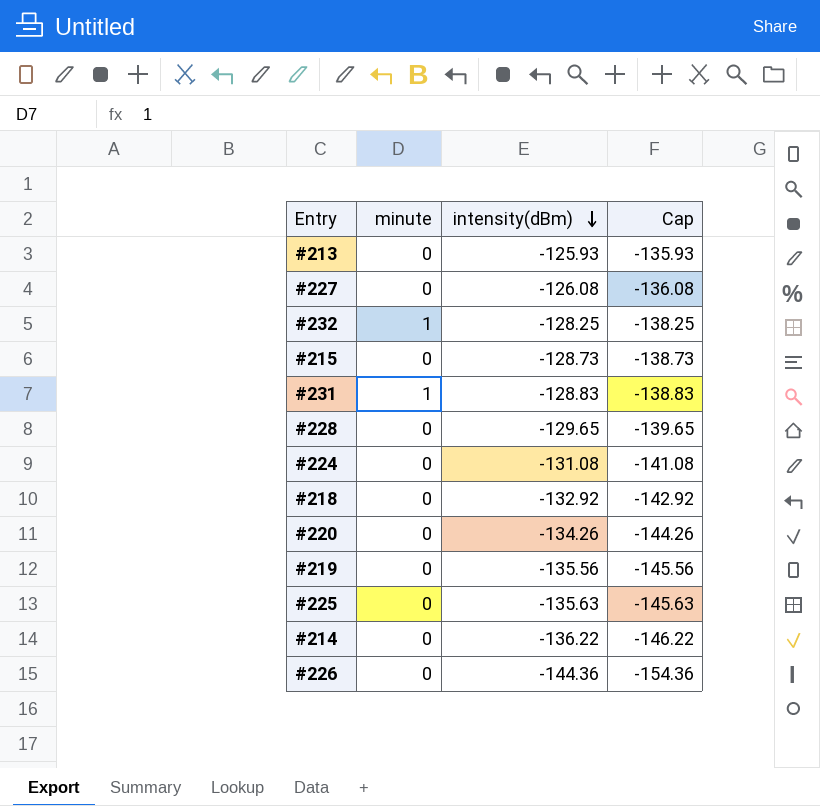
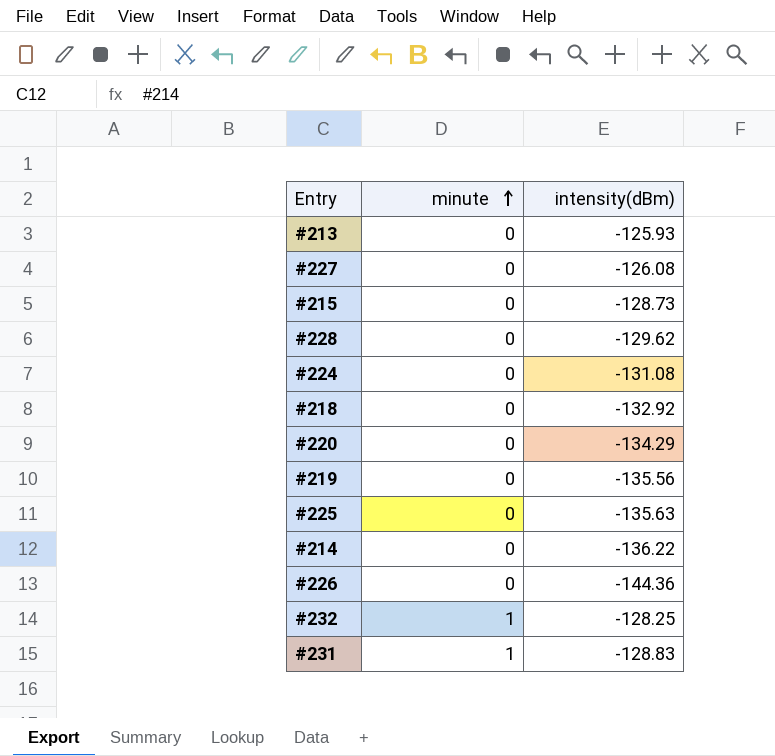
row order: intensity(dBm) descending -> minute ascending
column Cap | formula: [intensity(dBm)] - 10 -> none
#228 | intensity(dBm): -129.65 -> -129.62
#220 | intensity(dBm): -134.26 -> -134.29

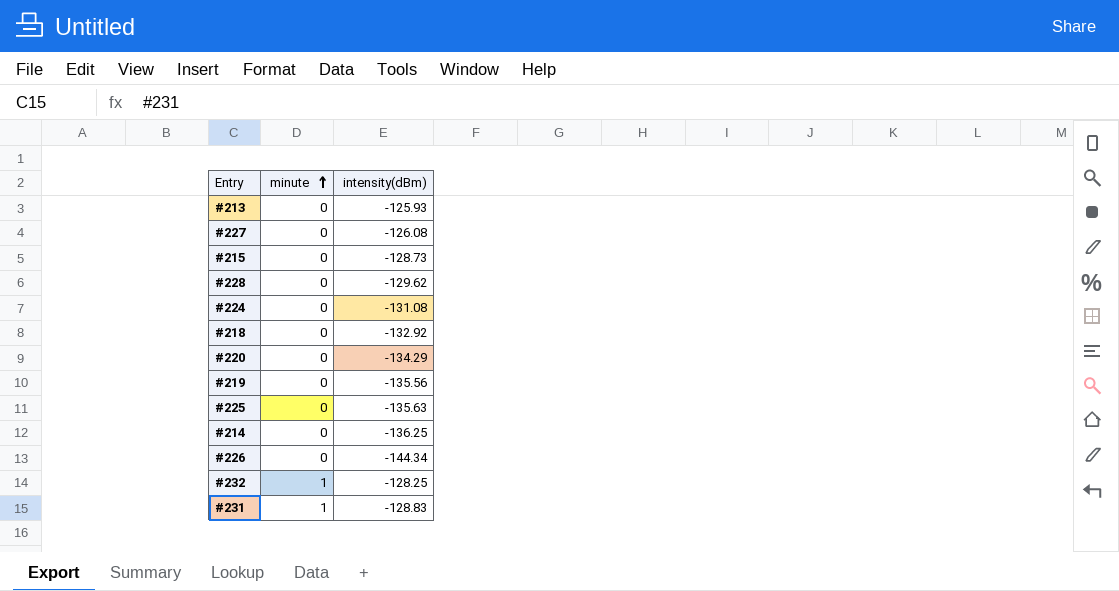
#214 | intensity(dBm): -136.22 -> -136.25
#226 | intensity(dBm): -144.36 -> -144.34

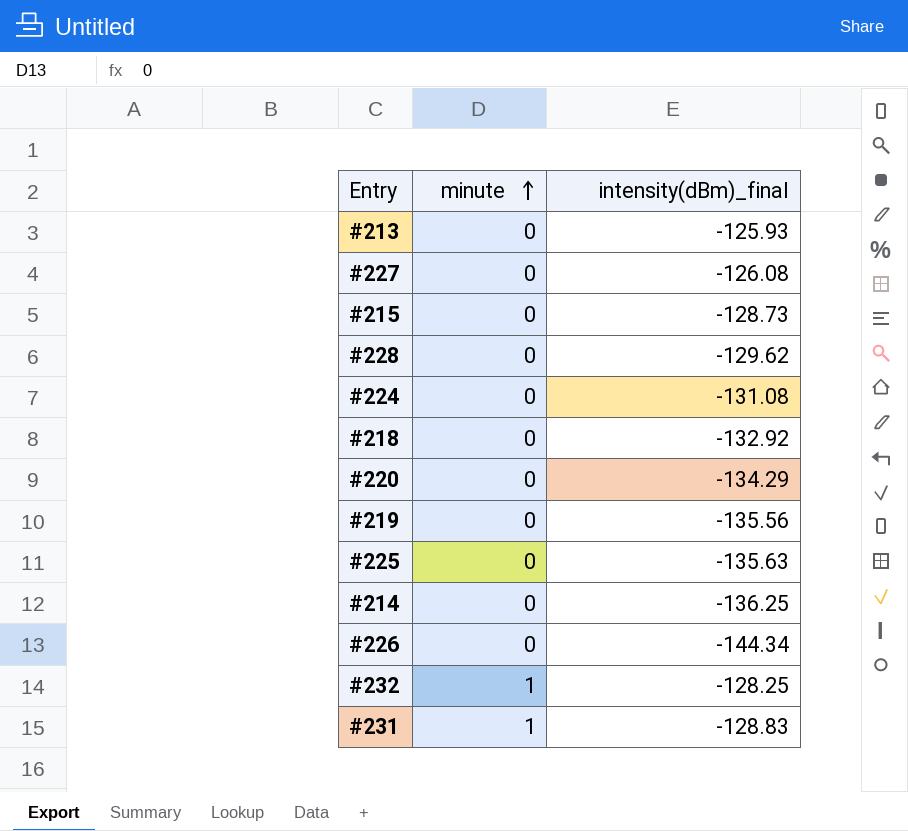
column name: intensity(dBm) -> intensity(dBm)_final

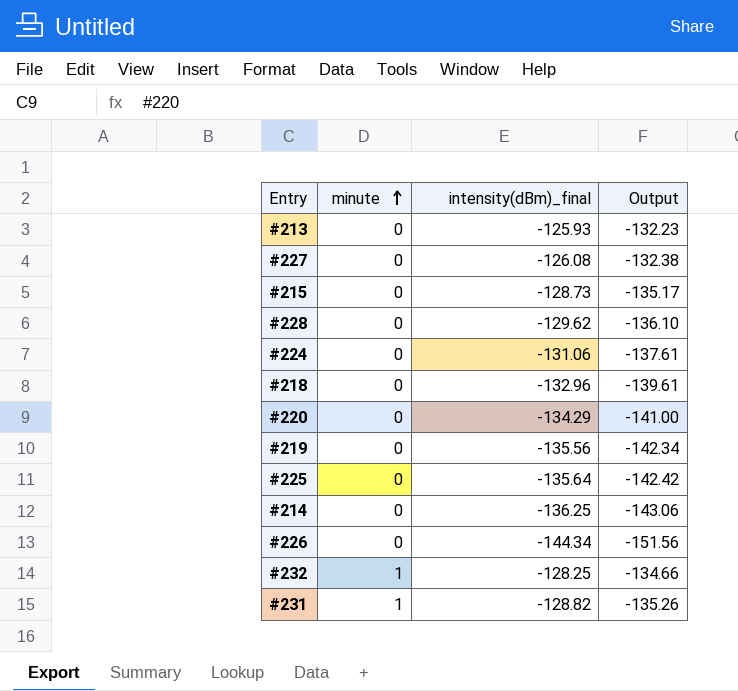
column Output | formula: none -> [intensity(dBm)_final] * 1.05
#224 | intensity(dBm)_final: -131.08 -> -131.06
#218 | intensity(dBm)_final: -132.92 -> -132.96
#225 | intensity(dBm)_final: -135.63 -> -135.64
#231 | intensity(dBm)_final: -128.83 -> -128.82

